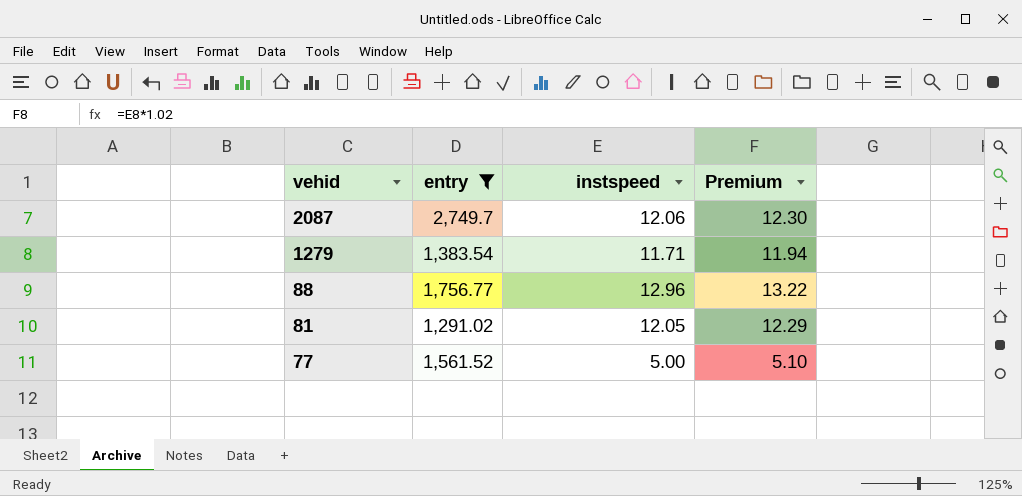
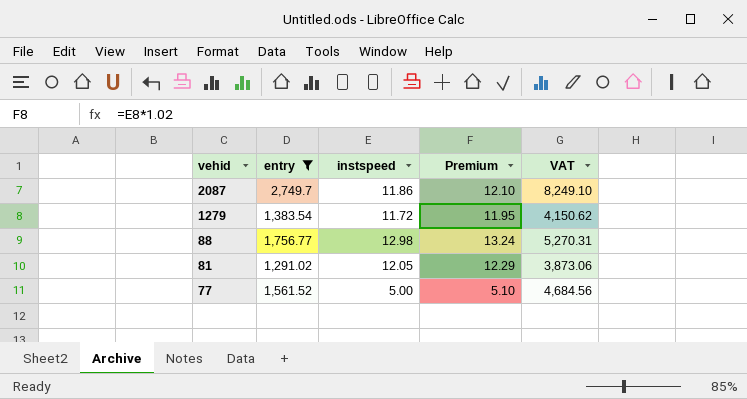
column VAT | formula: none -> [entry] * 3
2087 | instspeed: 12.06 -> 11.86
2087 | Premium: 12.30 -> 12.10
1279 | instspeed: 11.71 -> 11.72
1279 | Premium: 11.94 -> 11.95
88 | instspeed: 12.96 -> 12.98
88 | Premium: 13.22 -> 13.24

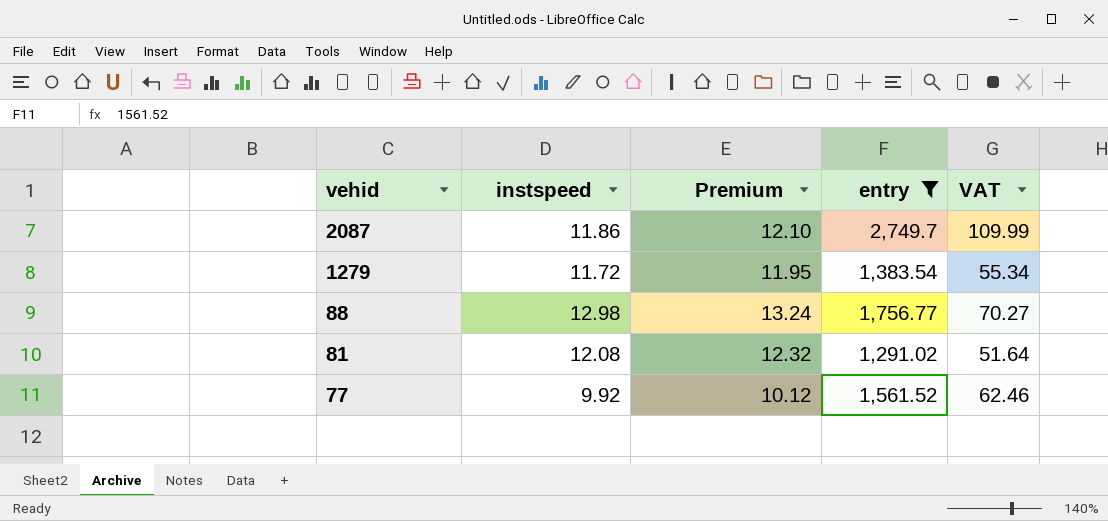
column entry | position: 2 -> 4
column VAT | formula: [entry] * 3 -> [entry] * 0.04
81 | instspeed: 12.05 -> 12.08
81 | Premium: 12.29 -> 12.32
77 | instspeed: 5.00 -> 9.92
77 | Premium: 5.10 -> 10.12

